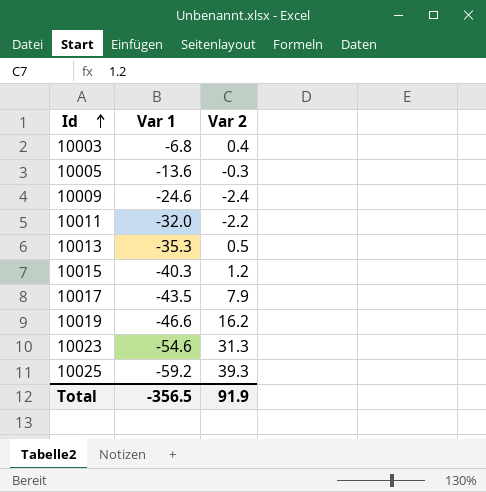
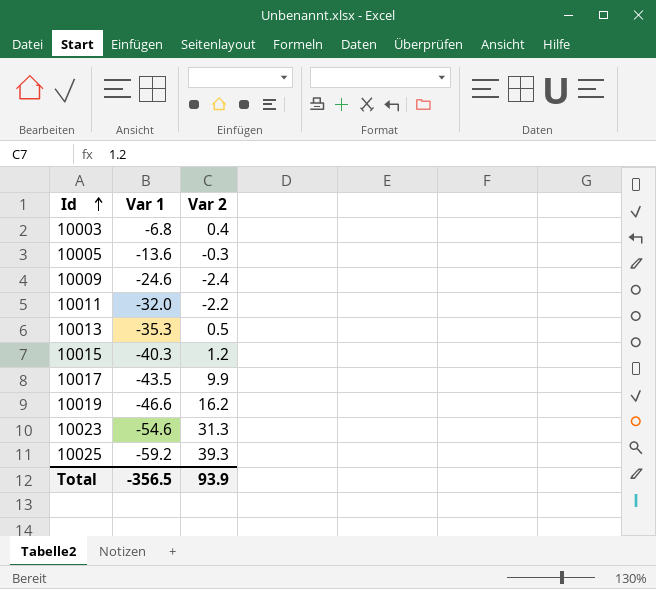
10017 | Var 2: 7.9 -> 9.9
Total | Var 2: 91.9 -> 93.9

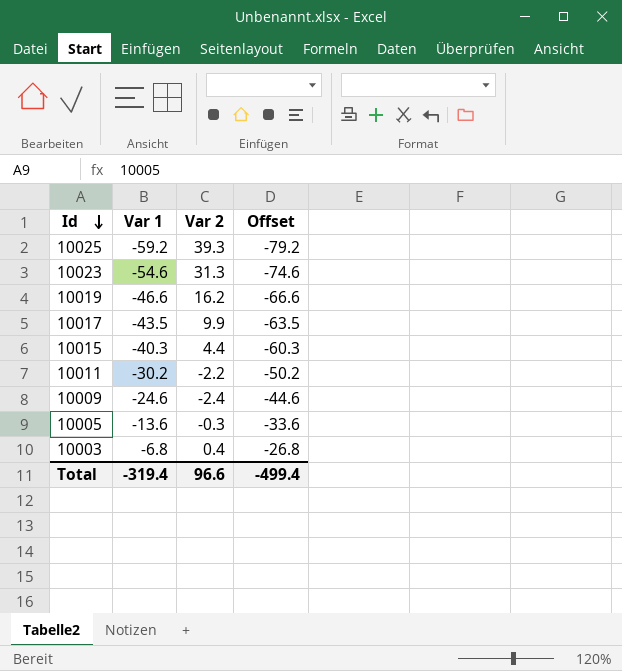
row order: Id ascending -> Id descending
column Offset | formula: none -> [Var 1] - 20
row 10013: -35.3 | 0.5 -> none
10015 | Var 2: 1.2 -> 4.4
10011 | Var 1: -32.0 -> -30.2
Total | Var 1: -356.5 -> -319.4
Total | Var 2: 93.9 -> 96.6

